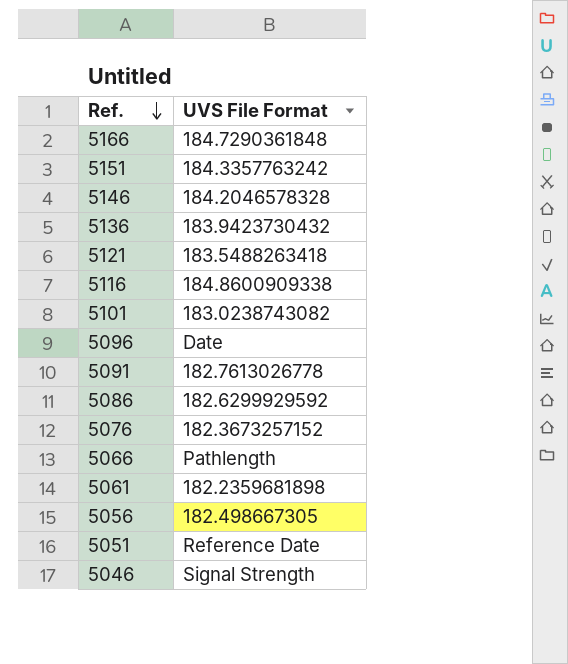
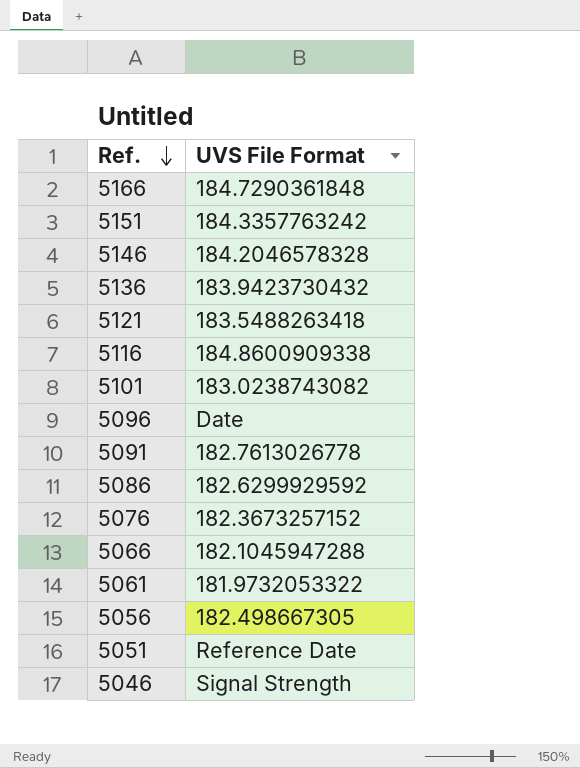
5066 | UVS File Format: Pathlength -> 182.1045947288
5061 | UVS File Format: 182.2359681898 -> 181.9732053322

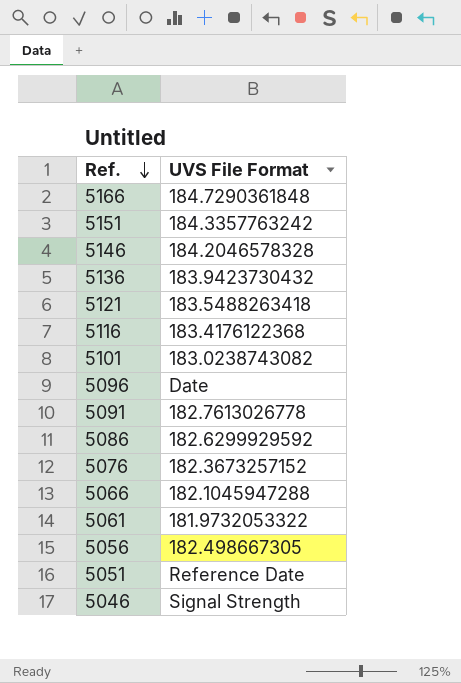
5116 | UVS File Format: 184.8600909338 -> 183.4176122368

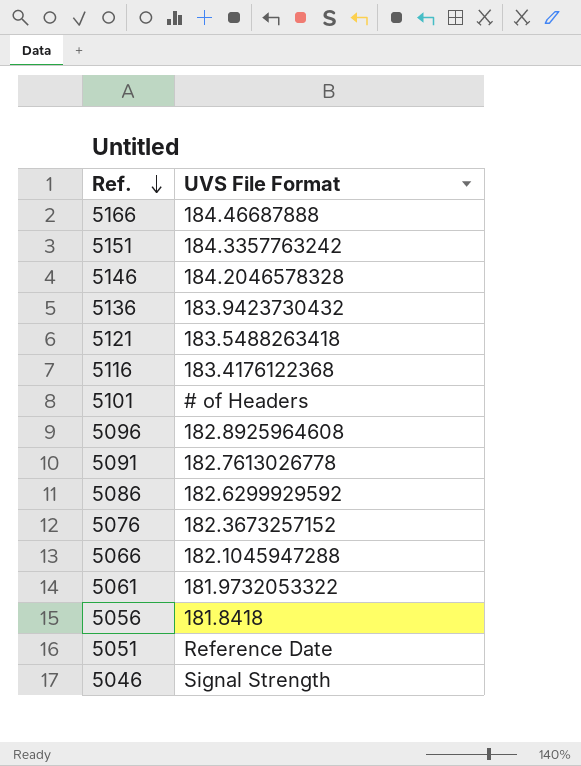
5166 | UVS File Format: 184.7290361848 -> 184.46687888
5101 | UVS File Format: 183.0238743082 -> # of Headers
5096 | UVS File Format: Date -> 182.8925964608
5056 | UVS File Format: 182.498667305 -> 181.8418

